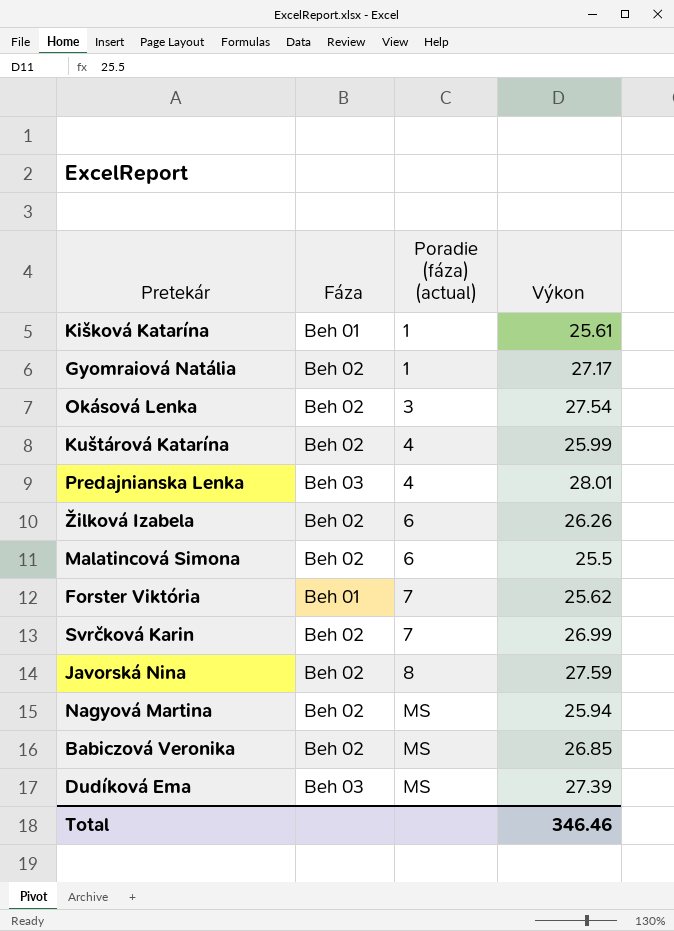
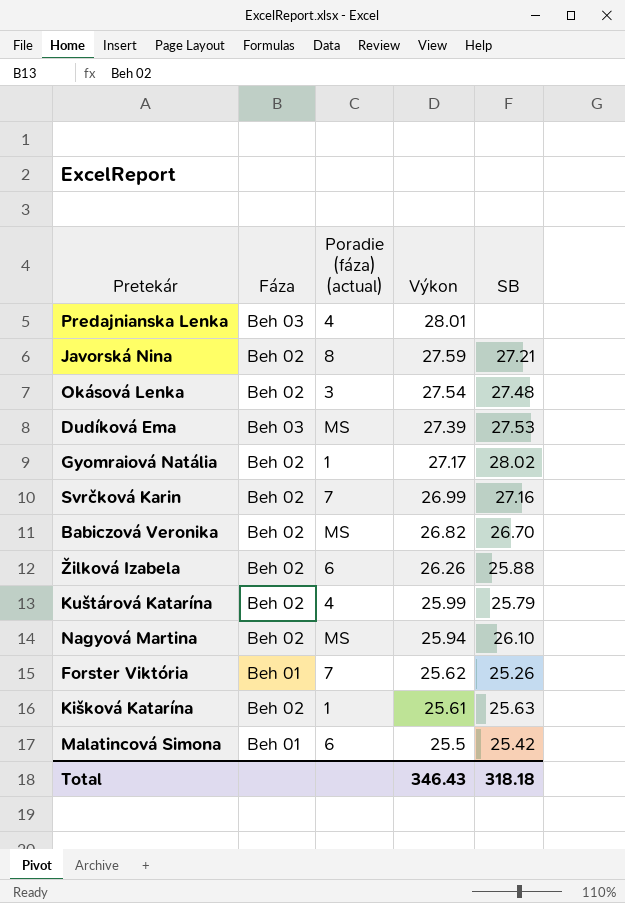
row order: Poradie (fáza) (actual) ascending -> Výkon descending
column SB | position: none -> 5
Babiczová Veronika | Výkon: 26.85 -> 26.82
Kišková Katarína | Fáza: Beh 01 -> Beh 02
Malatincová Simona | Fáza: Beh 02 -> Beh 01
Total | Výkon: 346.46 -> 346.43

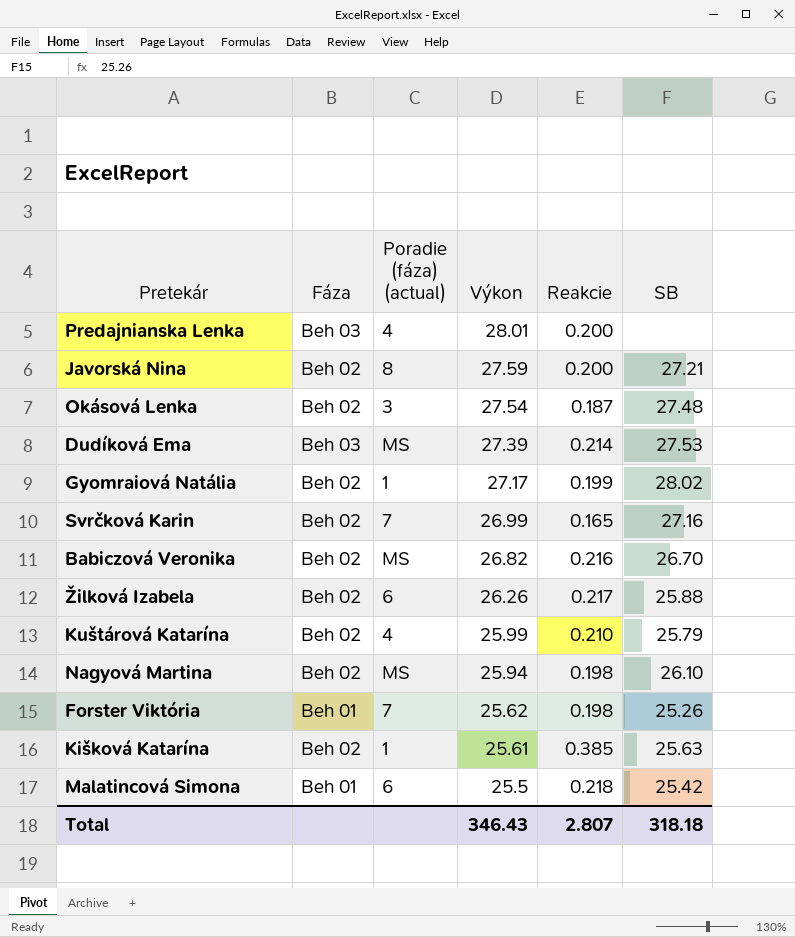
column Reakcie | position: none -> 5

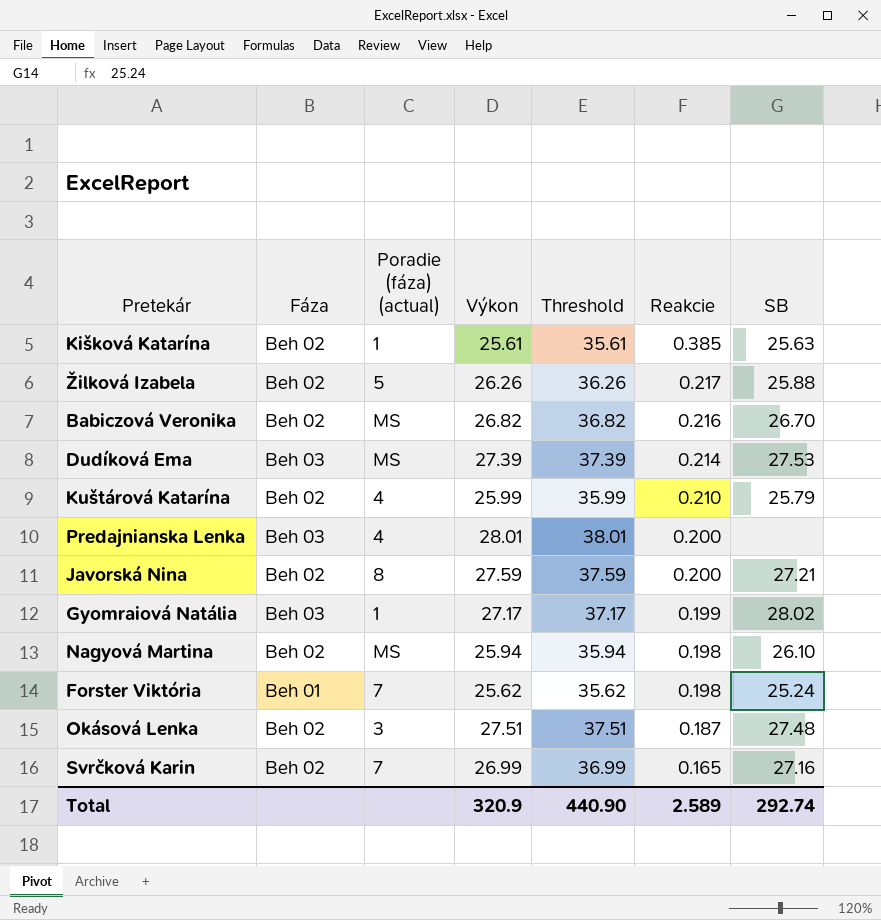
row order: Výkon descending -> Reakcie descending
column Threshold | formula: none -> [Výkon] + 10
row Malatincová Simona: Beh 01 | 6 | 25.5 | 0.218 | 25.42 -> none
Žilková Izabela | Poradie (fáza) (actual): 6 -> 5
Gyomraiová Natália | Fáza: Beh 02 -> Beh 03
Forster Viktória | SB: 25.26 -> 25.24
Okásová Lenka | Výkon: 27.54 -> 27.51
Total | Výkon: 346.43 -> 320.9
Total | Reakcie: 2.807 -> 2.589
Total | SB: 318.18 -> 292.74

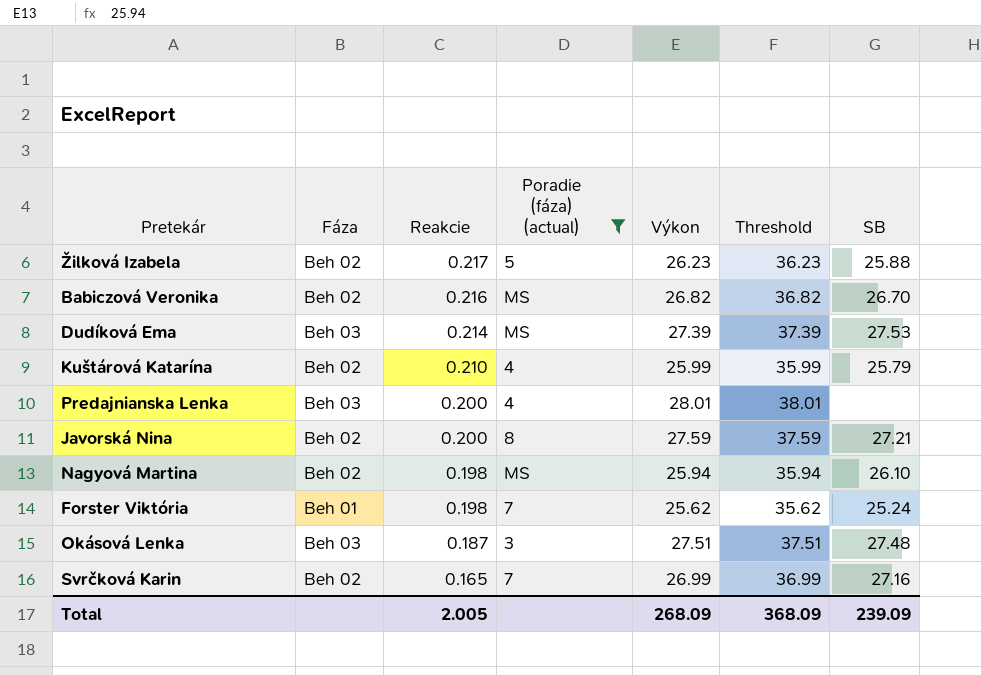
filter: none -> Poradie (fáza) (actual) != 1
column Reakcie | position: 6 -> 3
Žilková Izabela | Výkon: 26.26 -> 26.23
Žilková Izabela | Threshold: 36.26 -> 36.23
Okásová Lenka | Fáza: Beh 02 -> Beh 03
Total | Reakcie: 2.589 -> 2.005
Total | Výkon: 320.9 -> 268.09
Total | Threshold: 440.90 -> 368.09
Total | SB: 292.74 -> 239.09

